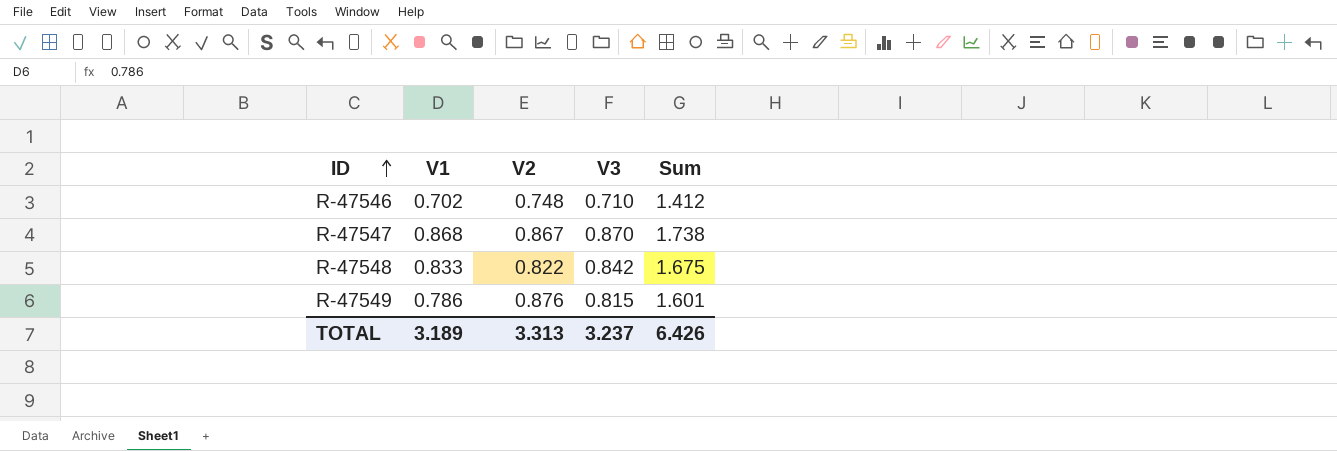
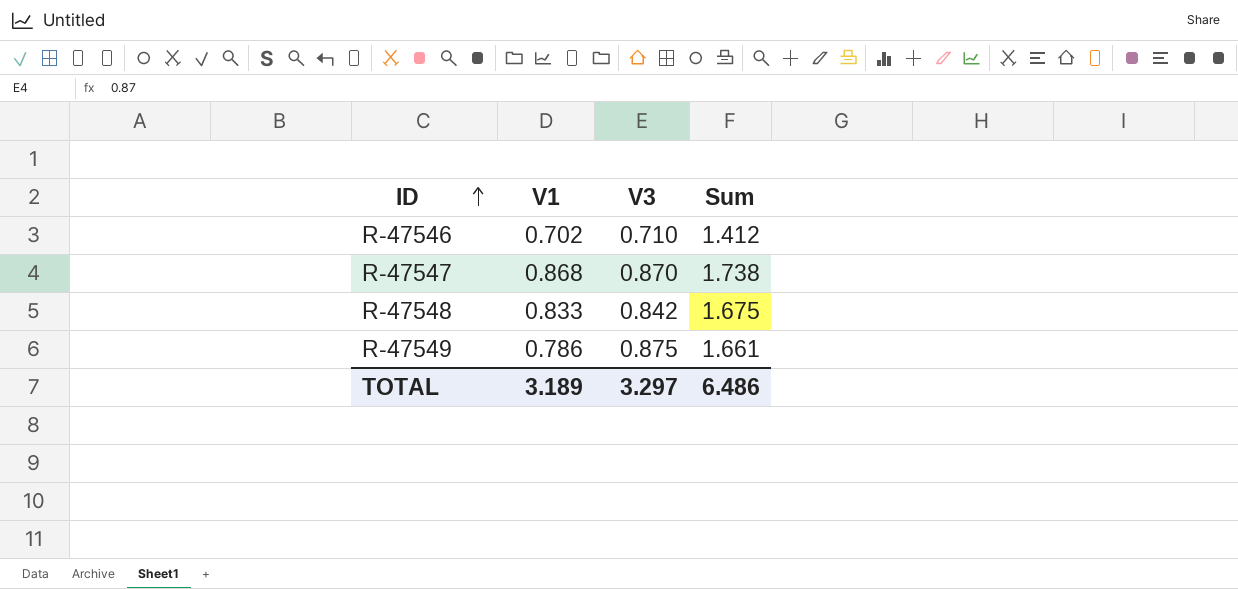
column V2 | position: 3 -> none
R-47549 | V3: 0.815 -> 0.875
R-47549 | Sum: 1.601 -> 1.661
TOTAL | V3: 3.237 -> 3.297
TOTAL | Sum: 6.426 -> 6.486

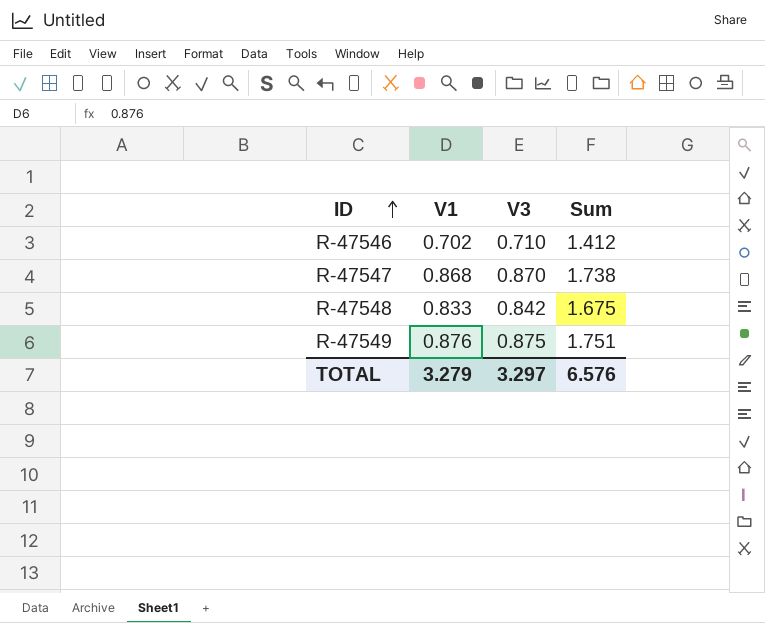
R-47549 | V1: 0.786 -> 0.876
R-47549 | Sum: 1.661 -> 1.751
TOTAL | V1: 3.189 -> 3.279
TOTAL | Sum: 6.486 -> 6.576

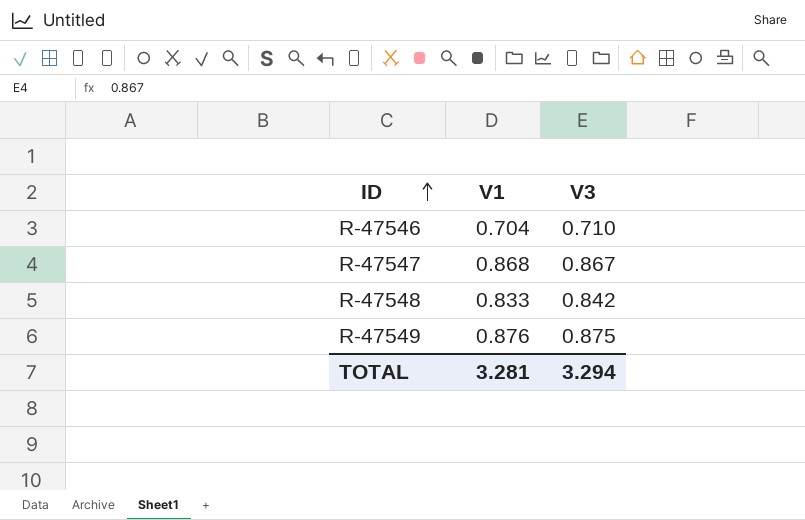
column Sum | formula: [V1] + [V3] -> none
R-47546 | V1: 0.702 -> 0.704
R-47547 | V3: 0.870 -> 0.867
TOTAL | V1: 3.279 -> 3.281
TOTAL | V3: 3.297 -> 3.294

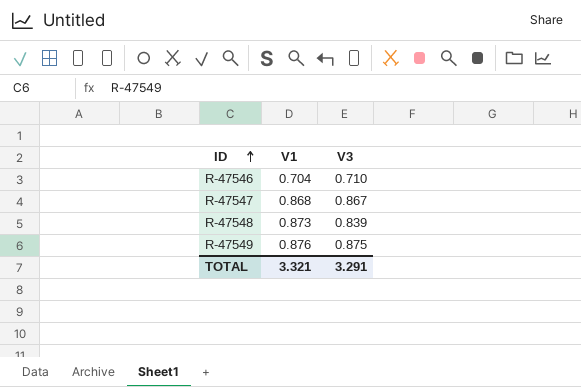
R-47548 | V1: 0.833 -> 0.873
R-47548 | V3: 0.842 -> 0.839
TOTAL | V1: 3.281 -> 3.321
TOTAL | V3: 3.294 -> 3.291

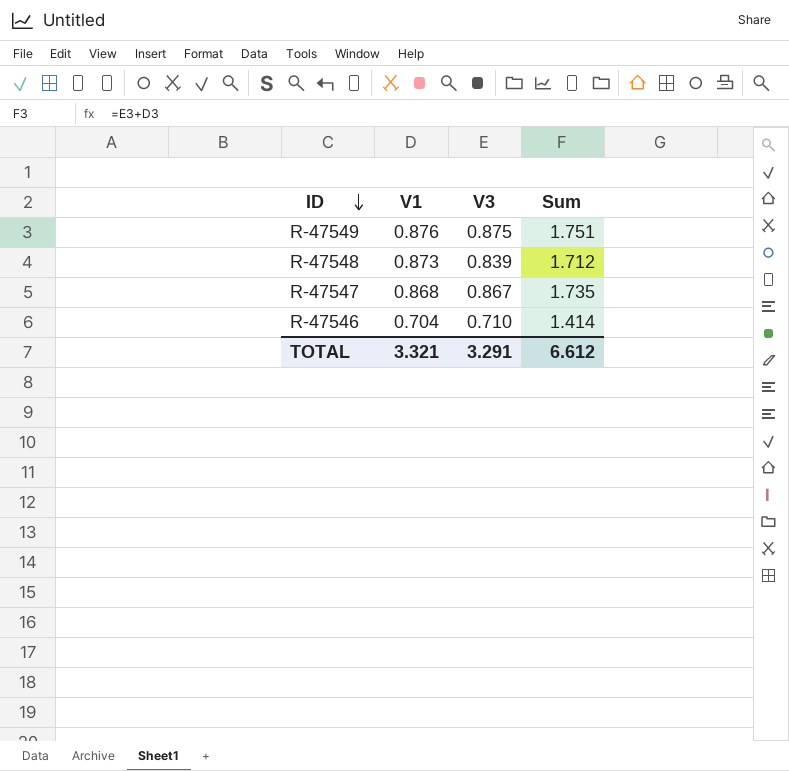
row order: ID ascending -> ID descending
column Sum | formula: none -> [V1] + [V3]

